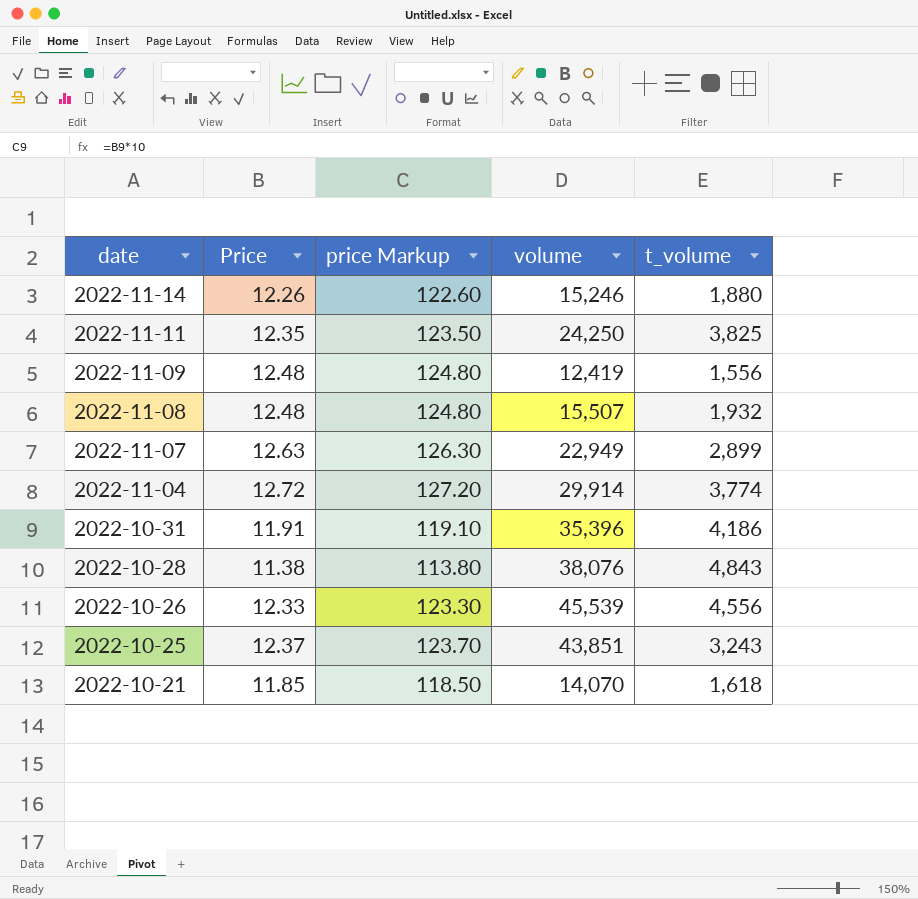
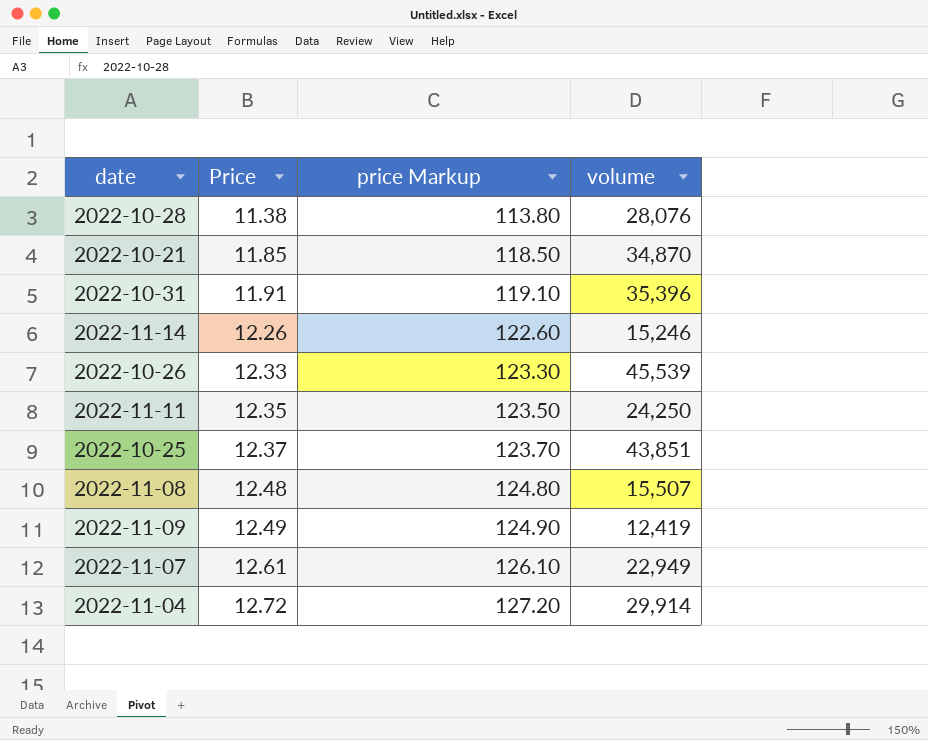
row order: date descending -> Price ascending
column t_volume | position: 5 -> none
2022-10-28 | volume: 38,076 -> 28,076
2022-10-21 | volume: 14,070 -> 34,870
2022-11-09 | Price: 12.48 -> 12.49
2022-11-09 | price Markup: 124.80 -> 124.90
2022-11-07 | Price: 12.63 -> 12.61
2022-11-07 | price Markup: 126.30 -> 126.10

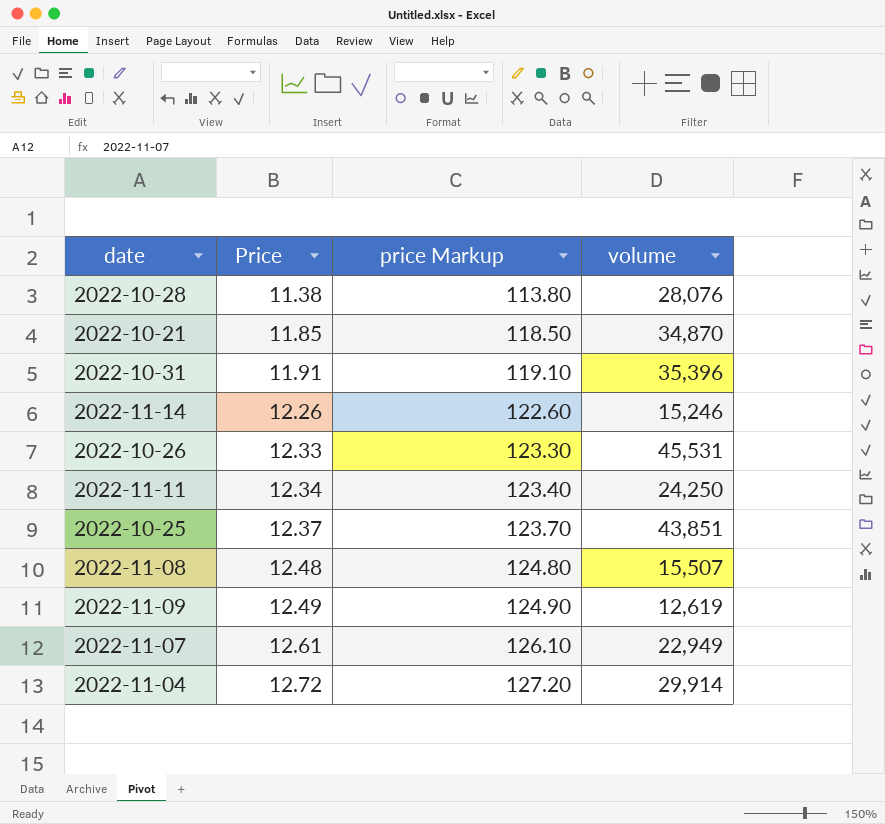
2022-10-26 | volume: 45,539 -> 45,531
2022-11-11 | Price: 12.35 -> 12.34
2022-11-11 | price Markup: 123.50 -> 123.40
2022-11-09 | volume: 12,419 -> 12,619

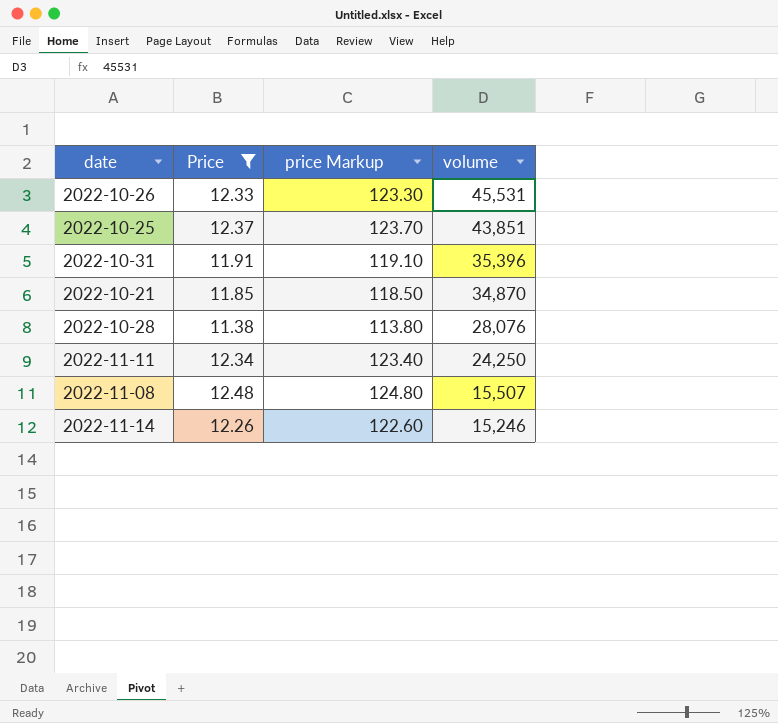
filter: none -> Price <= 12.48
row order: Price ascending -> volume descending

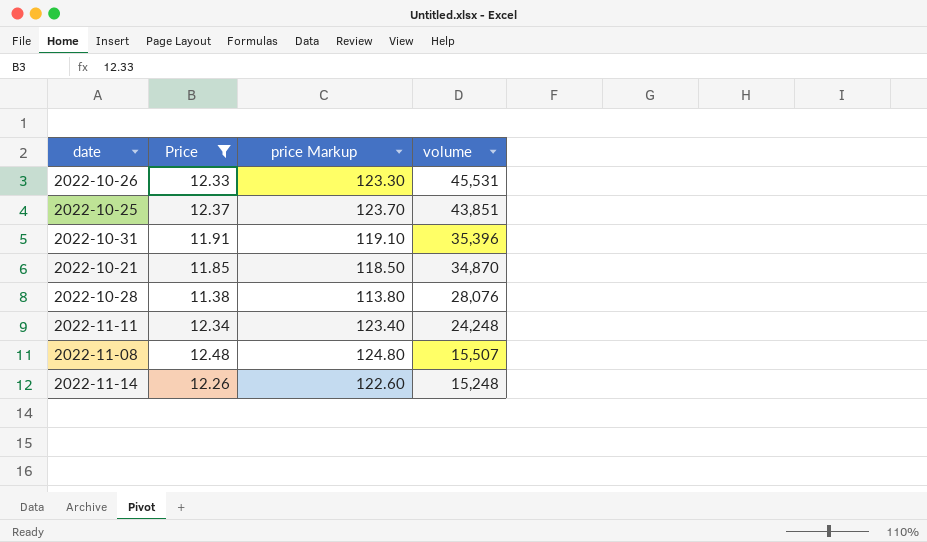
2022-11-11 | volume: 24,250 -> 24,248
2022-11-14 | volume: 15,246 -> 15,248

